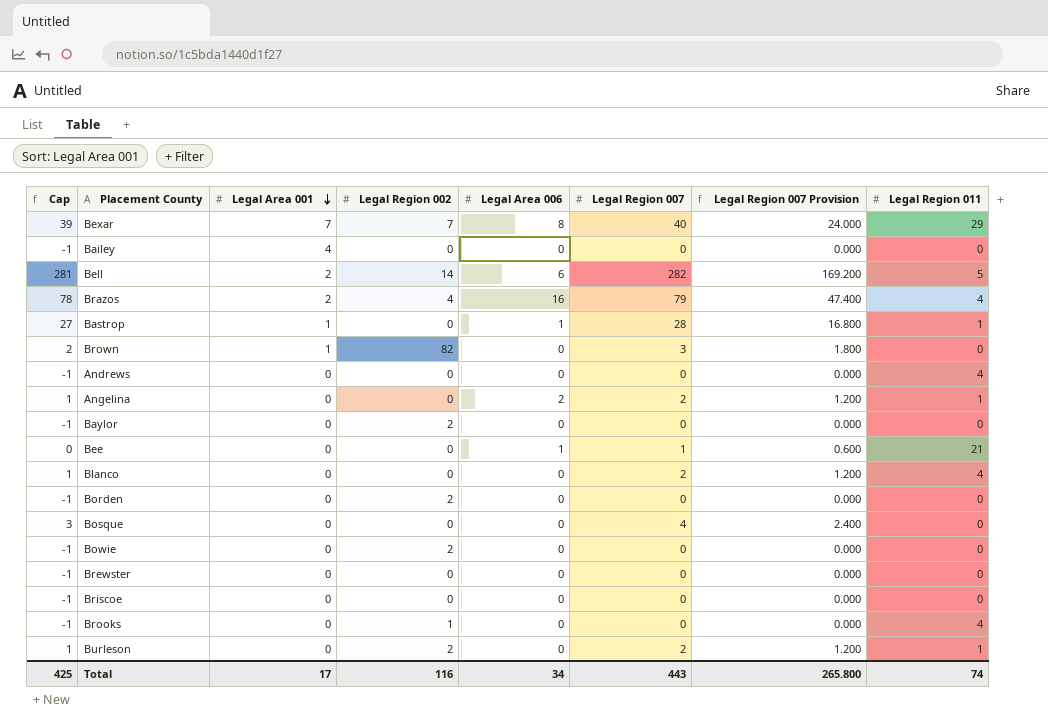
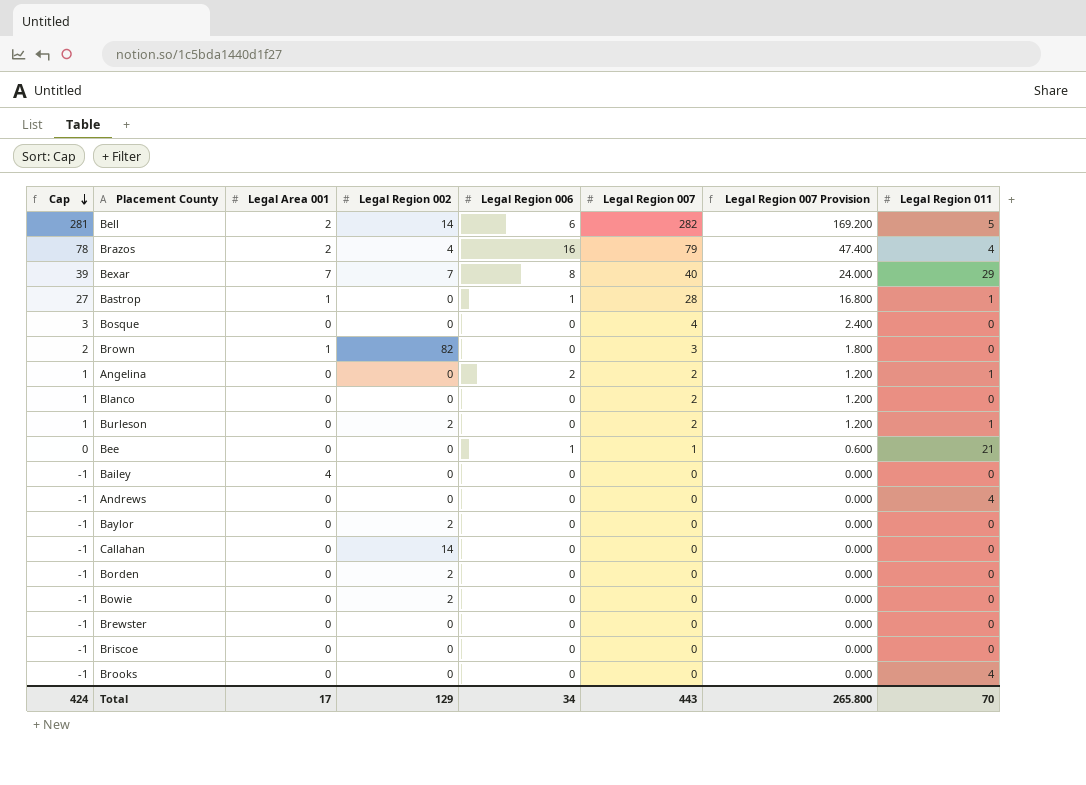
row order: Legal Area 001 descending -> Cap descending
column name: Legal Area 006 -> Legal Region 006
Blanco | Legal Region 011: 4 -> 0
row Callahan: none -> -1 | 0 | 14 | 0 | 0 | 0.000 | 0
Brooks | Legal Region 002: 1 -> 0
Total | Cap: 425 -> 424
Total | Legal Region 002: 116 -> 129
Total | Legal Region 011: 74 -> 70

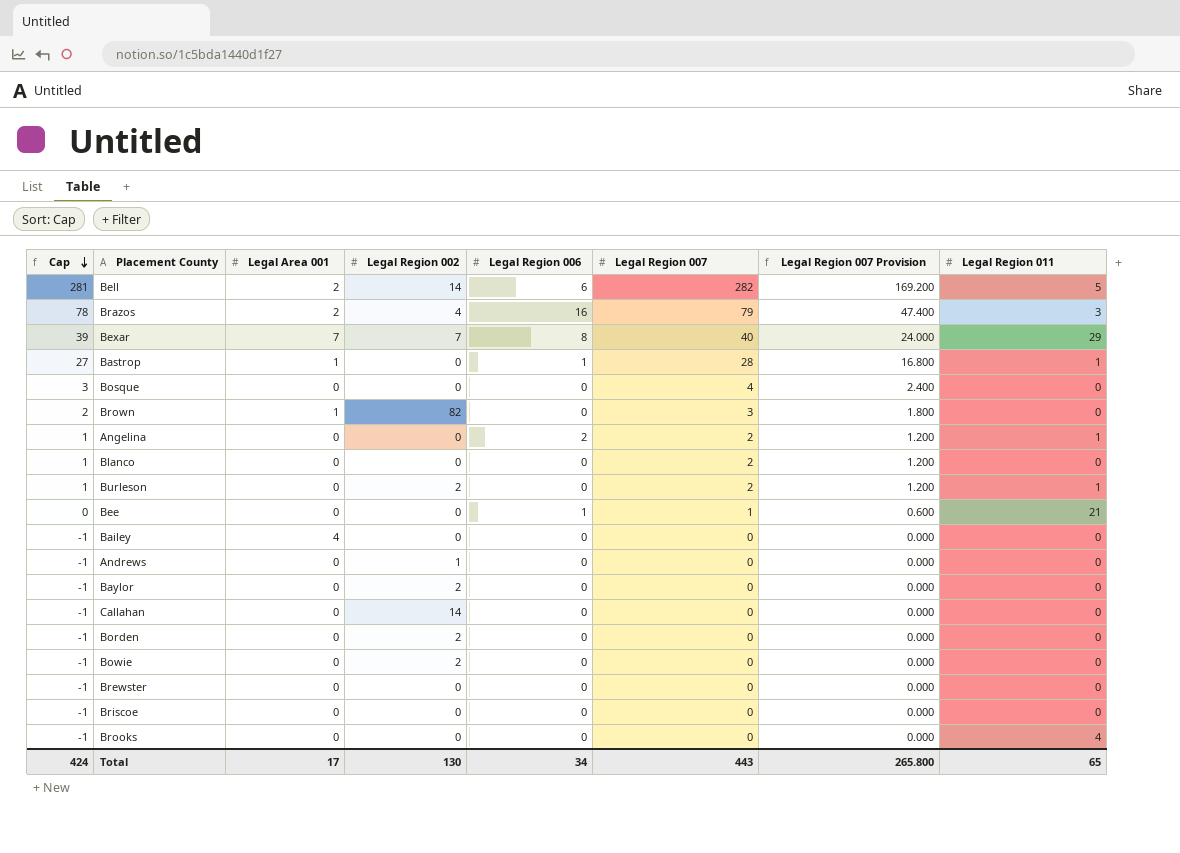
Brazos | Legal Region 011: 4 -> 3
Andrews | Legal Region 002: 0 -> 1
Andrews | Legal Region 011: 4 -> 0
Total | Legal Region 002: 129 -> 130
Total | Legal Region 011: 70 -> 65

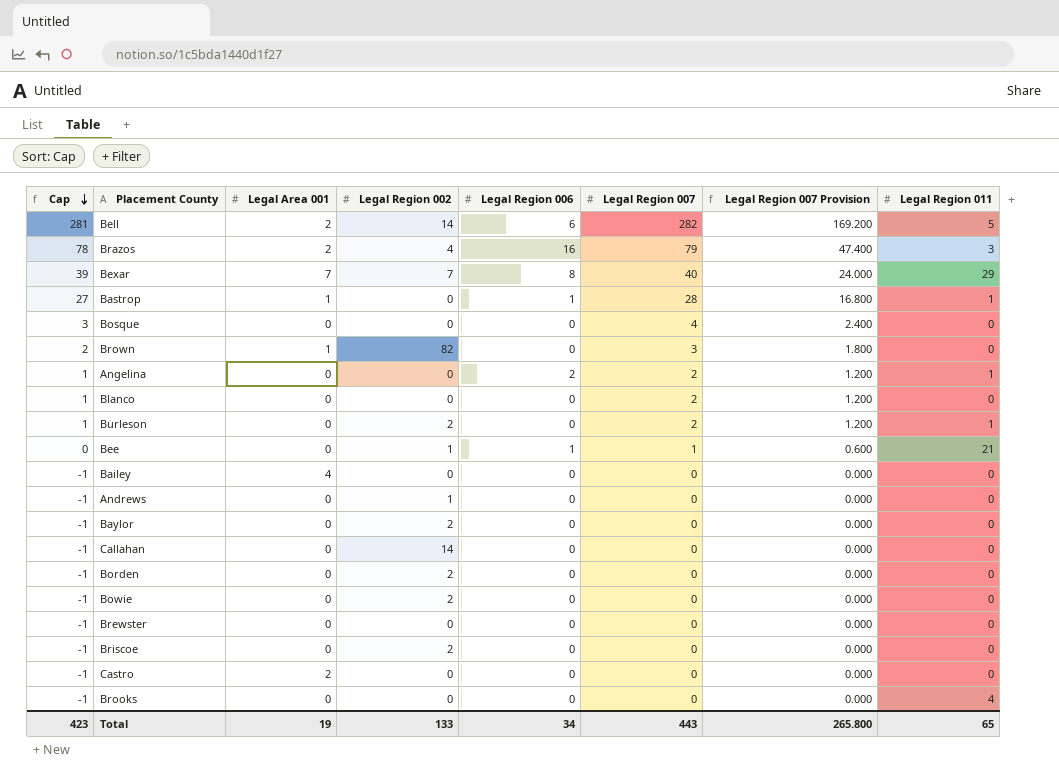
Bee | Legal Region 002: 0 -> 1
Briscoe | Legal Region 002: 0 -> 2
row Castro: none -> -1 | 2 | 0 | 0 | 0 | 0.000 | 0
Total | Cap: 424 -> 423
Total | Legal Area 001: 17 -> 19
Total | Legal Region 002: 130 -> 133

